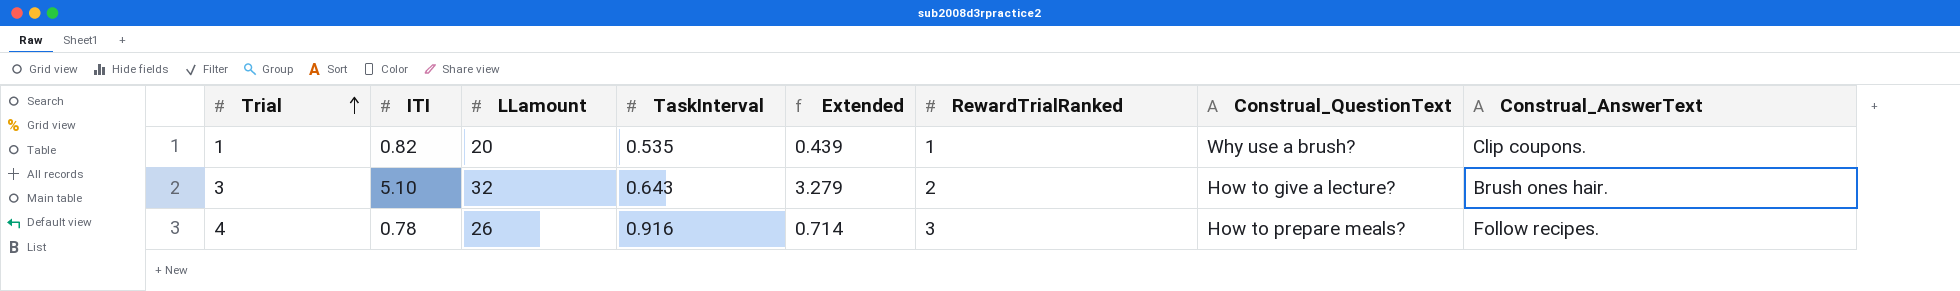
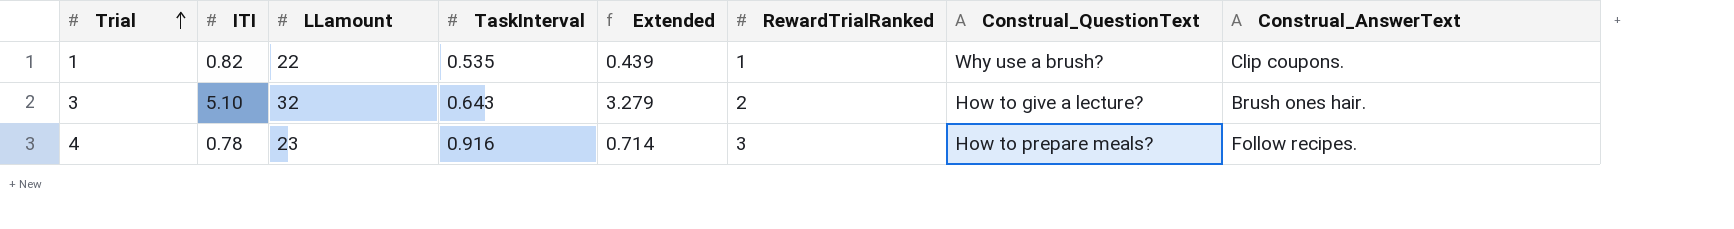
1 | LLamount: 20 -> 22
4 | LLamount: 26 -> 23

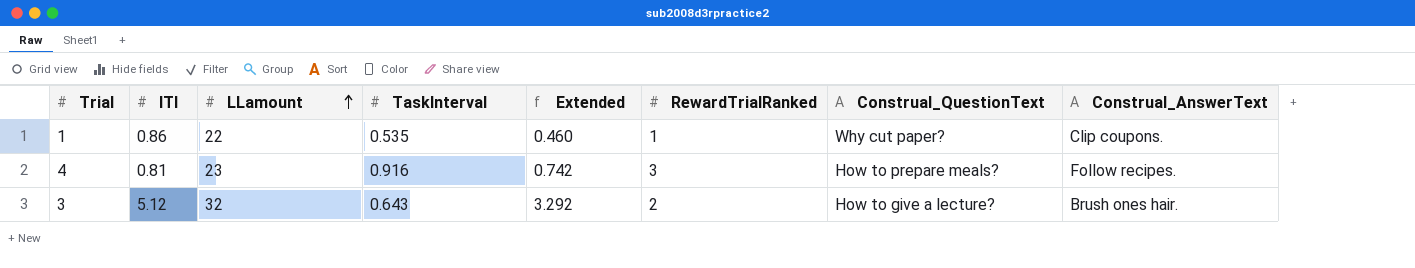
row order: Trial ascending -> LLamount ascending
1 | ITI: 0.82 -> 0.86
1 | Extended: 0.439 -> 0.460
1 | Construal_QuestionText: Why use a brush? -> Why cut paper?
4 | ITI: 0.78 -> 0.81
4 | Extended: 0.714 -> 0.742
3 | ITI: 5.10 -> 5.12
3 | Extended: 3.279 -> 3.292

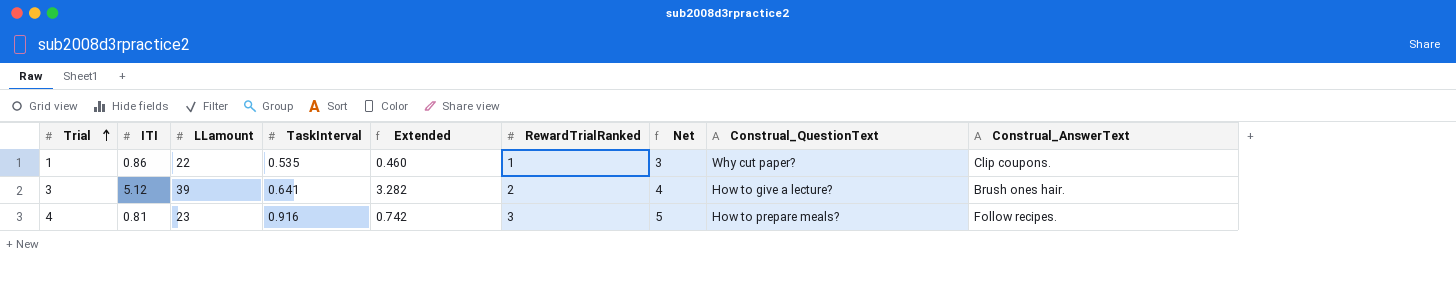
row order: LLamount ascending -> Trial ascending
column Net | formula: none -> [RewardTrialRanked] + 2
3 | LLamount: 32 -> 39
3 | TaskInterval: 0.643 -> 0.641
3 | Extended: 3.292 -> 3.282

